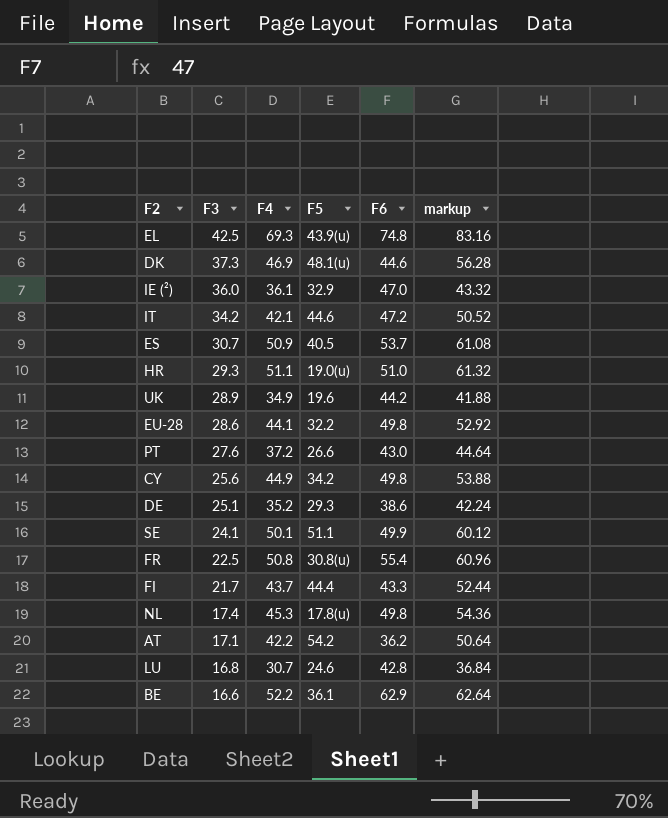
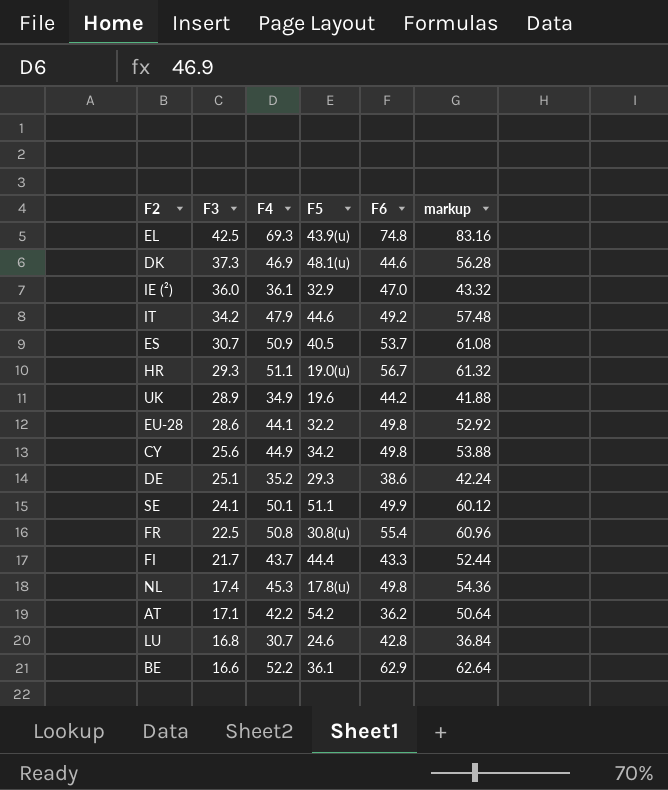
row PT: 27.6 | 37.2 | 26.6 | 43.0 | 44.64 -> none
IT | F4: 42.1 -> 47.9
IT | F6: 47.2 -> 49.2
IT | markup: 50.52 -> 57.48
HR | F6: 51.0 -> 56.7

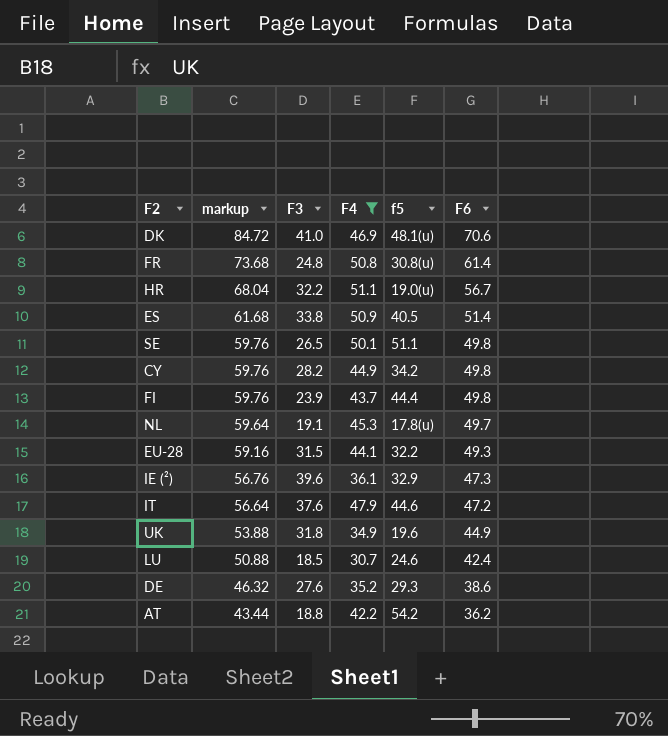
filter: none -> F4 <= 51.1
row order: F3 descending -> markup descending
column markup | formula: [F4] * 1.2 -> [F6] * 1.2
column markup | position: 6 -> 2
column name: F5 -> f5
DK | F3: 37.3 -> 41.0
DK | F6: 44.6 -> 70.6
FR | F3: 22.5 -> 24.8
FR | F6: 55.4 -> 61.4
HR | F3: 29.3 -> 32.2
ES | F3: 30.7 -> 33.8
ES | F6: 53.7 -> 51.4
SE | F3: 24.1 -> 26.5
SE | F6: 49.9 -> 49.8
CY | F3: 25.6 -> 28.2
FI | F3: 21.7 -> 23.9
FI | F6: 43.3 -> 49.8
NL | F3: 17.4 -> 19.1
NL | F6: 49.8 -> 49.7
EU-28 | F3: 28.6 -> 31.5
EU-28 | F6: 49.8 -> 49.3
IE (²) | F3: 36.0 -> 39.6
IE (²) | F6: 47.0 -> 47.3
IT | F3: 34.2 -> 37.6
IT | F6: 49.2 -> 47.2
UK | F3: 28.9 -> 31.8
UK | F6: 44.2 -> 44.9
LU | F3: 16.8 -> 18.5
LU | F6: 42.8 -> 42.4
DE | F3: 25.1 -> 27.6
AT | F3: 17.1 -> 18.8

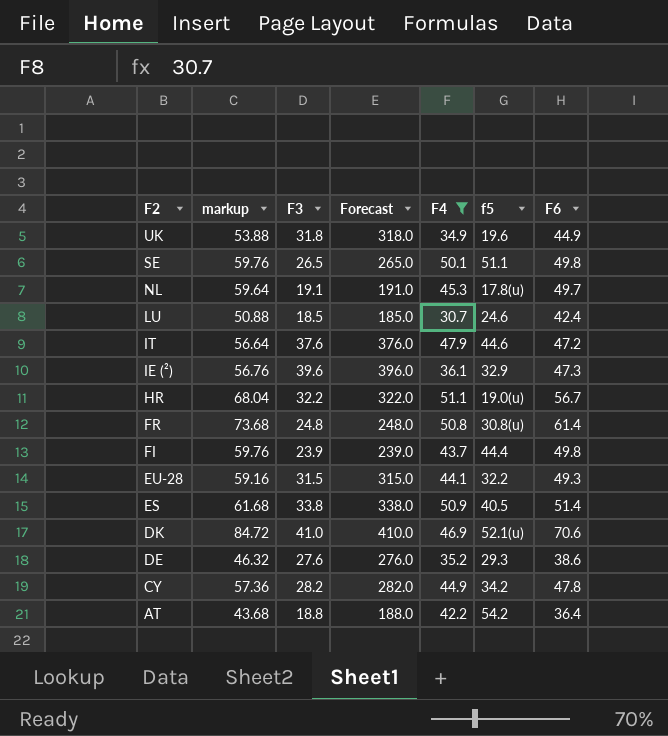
row order: markup descending -> F2 descending
column Forecast | formula: none -> [F3] * 10
DK | f5: 48.1(u) -> 52.1(u)
CY | markup: 59.76 -> 57.36
CY | F6: 49.8 -> 47.8
AT | markup: 43.44 -> 43.68
AT | F6: 36.2 -> 36.4

